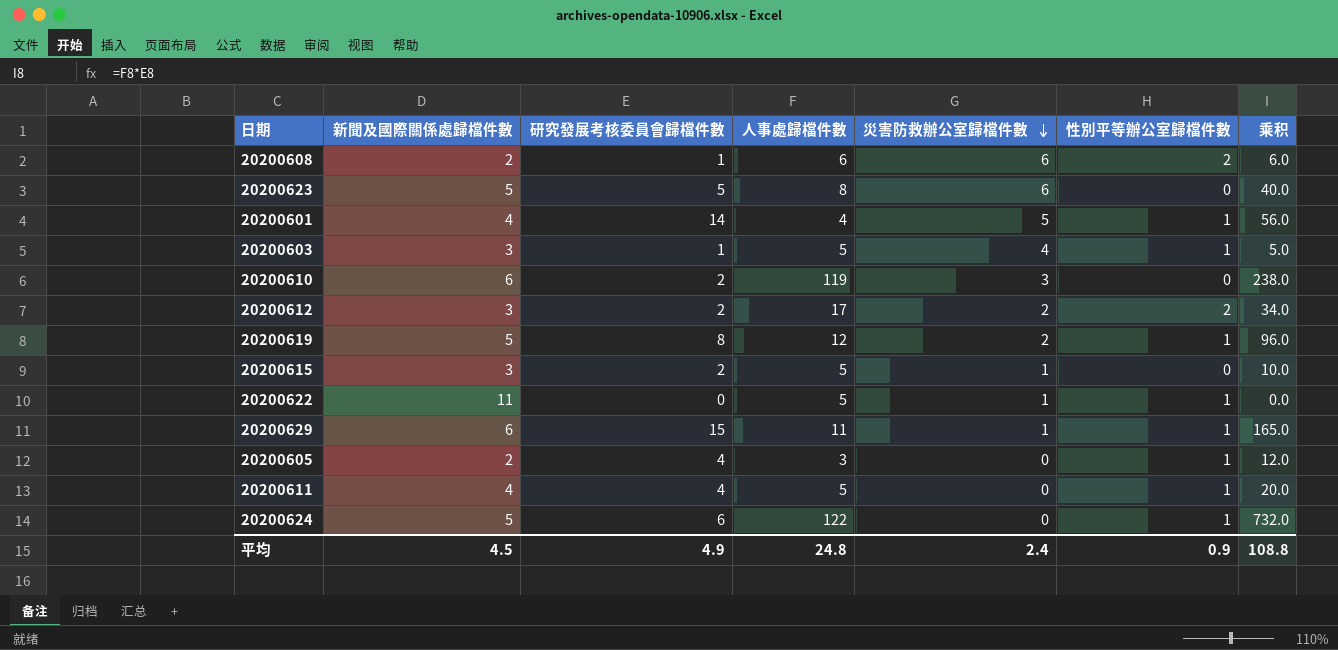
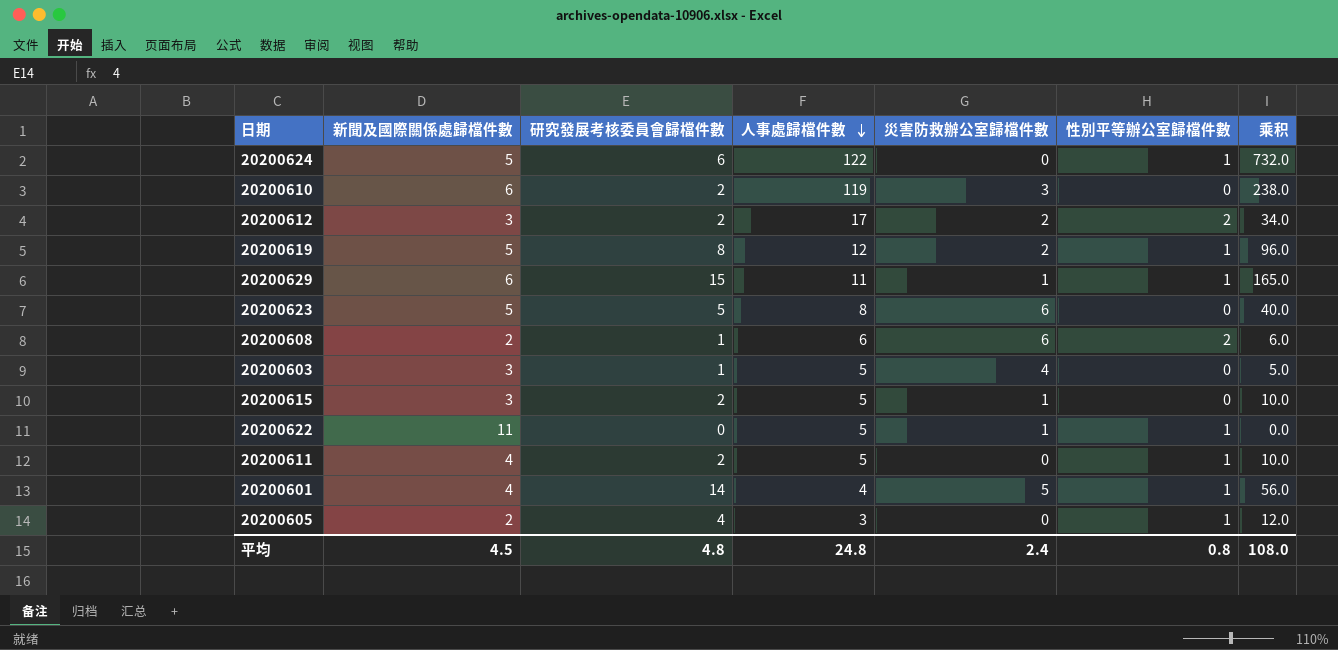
row order: 災害防救辦公室歸檔件數 descending -> 人事處歸檔件數 descending
20200603 | 性別平等辦公室歸檔件數: 1 -> 0
20200611 | 研究發展考核委員會歸檔件數: 4 -> 2
20200611 | 乘积: 20.0 -> 10.0
平均 | 研究發展考核委員會歸檔件數: 4.9 -> 4.8
平均 | 性別平等辦公室歸檔件數: 0.9 -> 0.8
平均 | 乘积: 108.8 -> 108.0

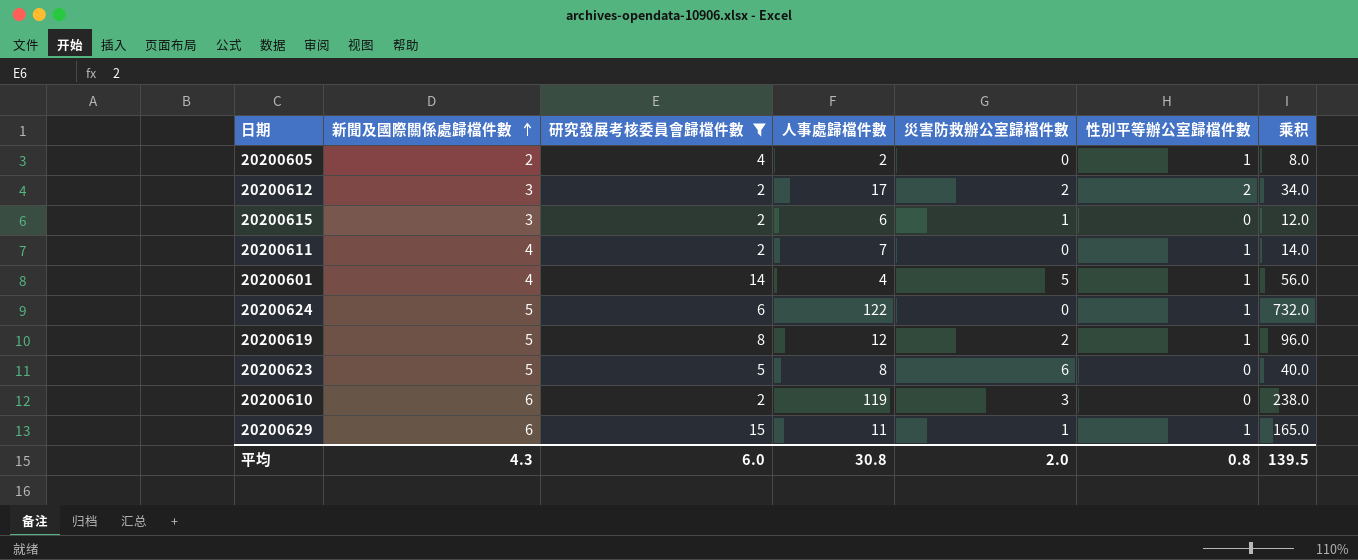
filter: none -> 研究發展考核委員會歸檔件數 >= 2
row order: 人事處歸檔件數 descending -> 新聞及國際關係處歸檔件數 ascending
20200605 | 人事處歸檔件數: 3 -> 2
20200605 | 乘积: 12.0 -> 8.0
20200615 | 人事處歸檔件數: 5 -> 6
20200615 | 乘积: 10.0 -> 12.0
20200611 | 人事處歸檔件數: 5 -> 7
20200611 | 乘积: 10.0 -> 14.0
平均 | 新聞及國際關係處歸檔件數: 4.5 -> 4.3
平均 | 研究發展考核委員會歸檔件數: 4.8 -> 6.0
平均 | 人事處歸檔件數: 24.8 -> 30.8
平均 | 災害防救辦公室歸檔件數: 2.4 -> 2.0
平均 | 乘积: 108.0 -> 139.5

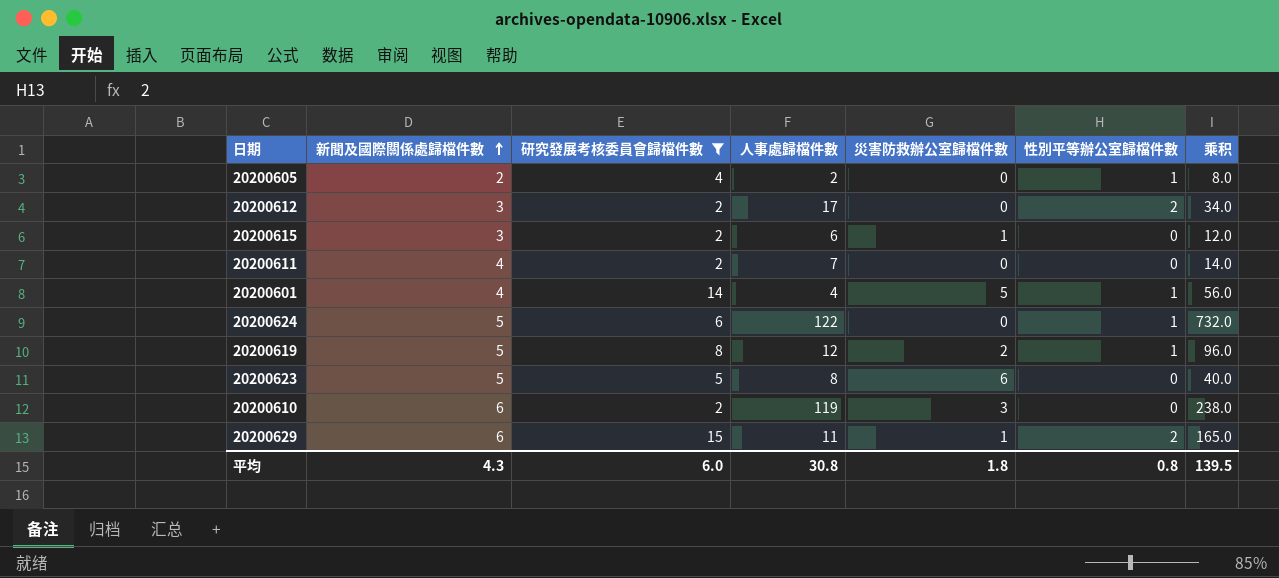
20200612 | 災害防救辦公室歸檔件數: 2 -> 0
20200611 | 性別平等辦公室歸檔件數: 1 -> 0
20200629 | 性別平等辦公室歸檔件數: 1 -> 2
平均 | 災害防救辦公室歸檔件數: 2.0 -> 1.8

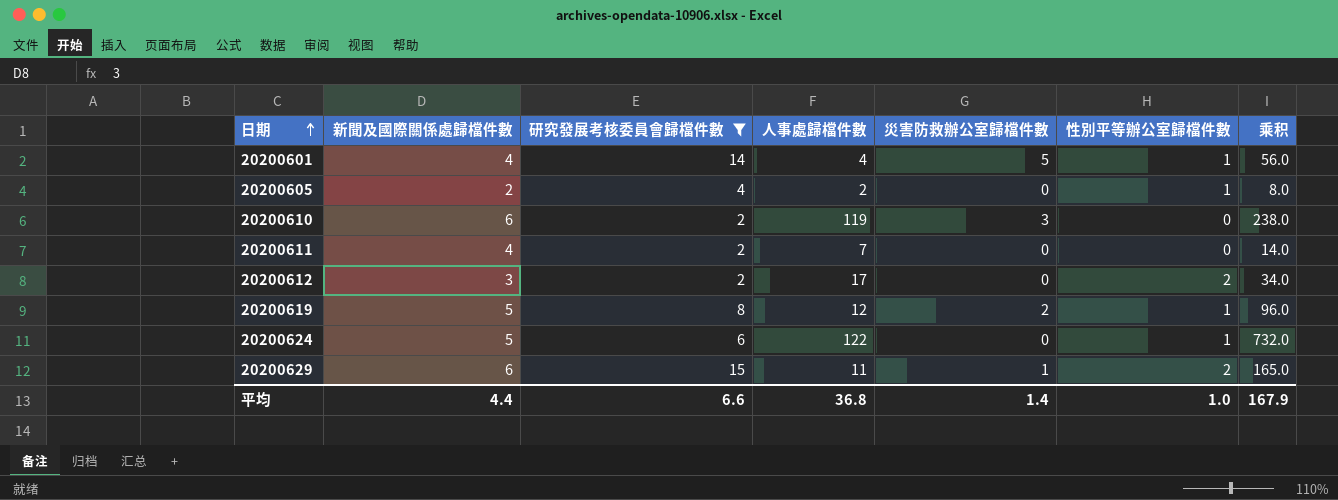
row order: 新聞及國際關係處歸檔件數 ascending -> 日期 ascending
row 20200615: 3 | 2 | 6 | 1 | 0 | 12.0 -> none
row 20200623: 5 | 5 | 8 | 6 | 0 | 40.0 -> none
平均 | 新聞及國際關係處歸檔件數: 4.3 -> 4.4
平均 | 研究發展考核委員會歸檔件數: 6.0 -> 6.6
平均 | 人事處歸檔件數: 30.8 -> 36.8
平均 | 災害防救辦公室歸檔件數: 1.8 -> 1.4
平均 | 性別平等辦公室歸檔件數: 0.8 -> 1.0
平均 | 乘积: 139.5 -> 167.9

